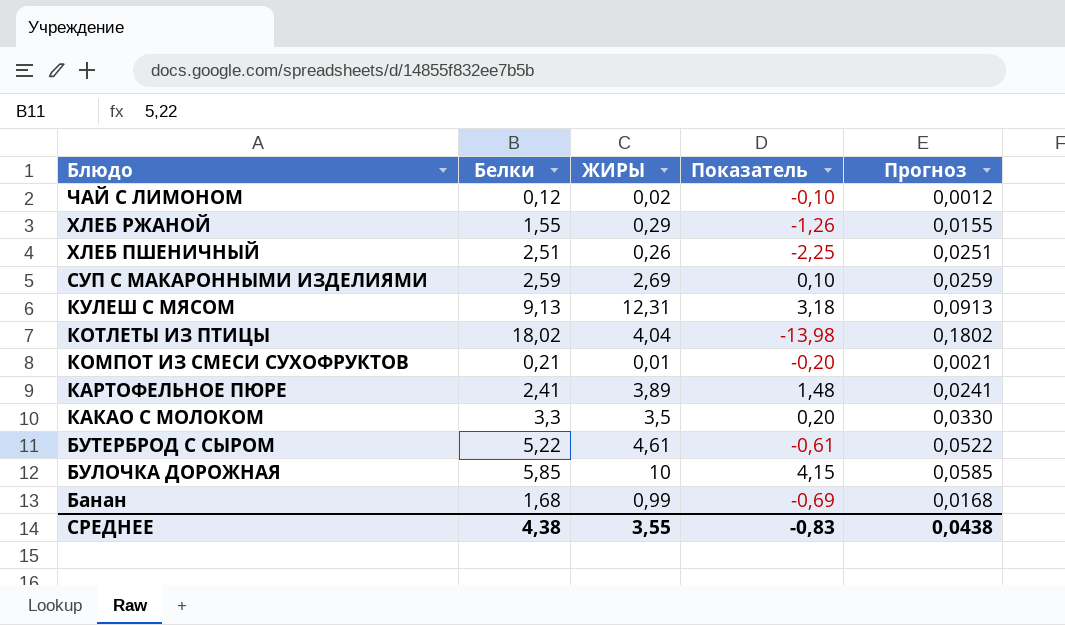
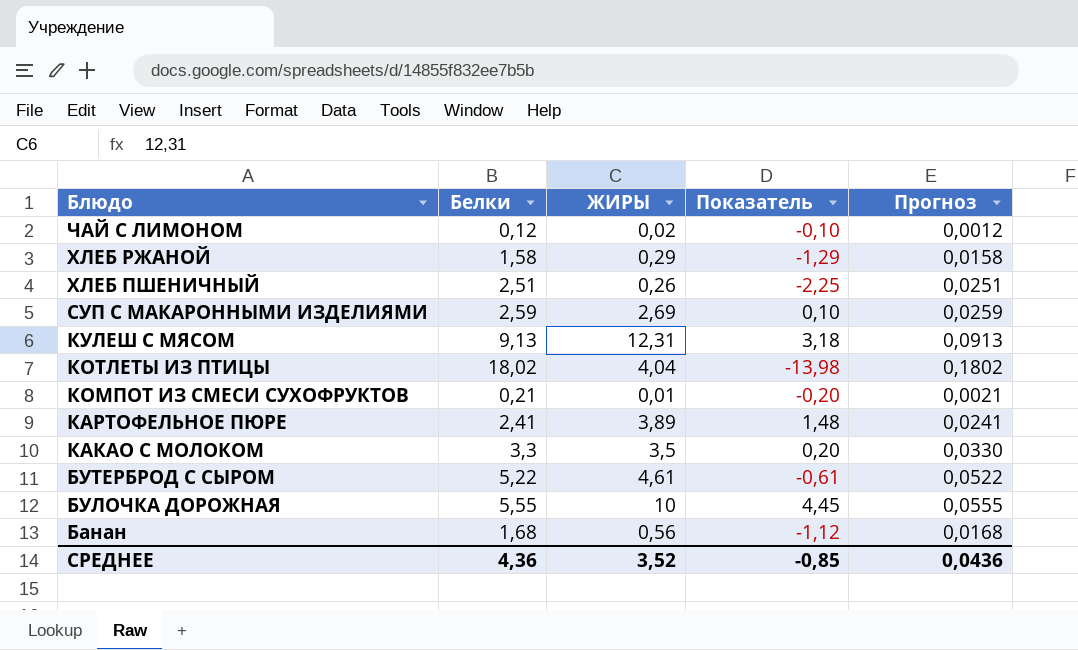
ХЛЕБ РЖАНОЙ | Белки: 1,55 -> 1,58
ХЛЕБ РЖАНОЙ | Показатель: -1,26 -> -1,29
ХЛЕБ РЖАНОЙ | Прогноз: 0,0155 -> 0,0158
БУЛОЧКА ДОРОЖНАЯ | Белки: 5,85 -> 5,55
БУЛОЧКА ДОРОЖНАЯ | Показатель: 4,15 -> 4,45
БУЛОЧКА ДОРОЖНАЯ | Прогноз: 0,0585 -> 0,0555
Банан | ЖИРЫ: 0,99 -> 0,56
Банан | Показатель: -0,69 -> -1,12
СРЕДНЕЕ | Белки: 4,38 -> 4,36
СРЕДНЕЕ | ЖИРЫ: 3,55 -> 3,52
СРЕДНЕЕ | Показатель: -0,83 -> -0,85
СРЕДНЕЕ | Прогноз: 0,0438 -> 0,0436

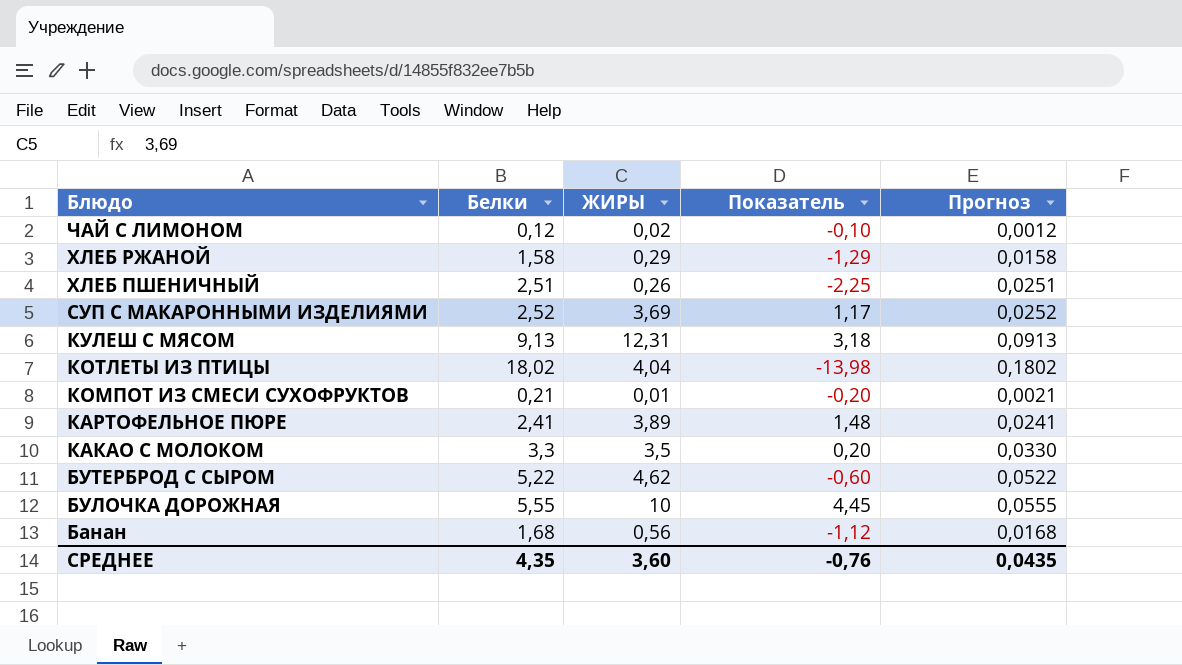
СУП С МАКАРОННЫМИ ИЗДЕЛИЯМИ | Белки: 2,59 -> 2,52
СУП С МАКАРОННЫМИ ИЗДЕЛИЯМИ | ЖИРЫ: 2,69 -> 3,69
СУП С МАКАРОННЫМИ ИЗДЕЛИЯМИ | Показатель: 0,10 -> 1,17
СУП С МАКАРОННЫМИ ИЗДЕЛИЯМИ | Прогноз: 0,0259 -> 0,0252
БУТЕРБРОД С СЫРОМ | ЖИРЫ: 4,61 -> 4,62
БУТЕРБРОД С СЫРОМ | Показатель: -0,61 -> -0,60
СРЕДНЕЕ | Белки: 4,36 -> 4,35
СРЕДНЕЕ | ЖИРЫ: 3,52 -> 3,60
СРЕДНЕЕ | Показатель: -0,85 -> -0,76
СРЕДНЕЕ | Прогноз: 0,0436 -> 0,0435

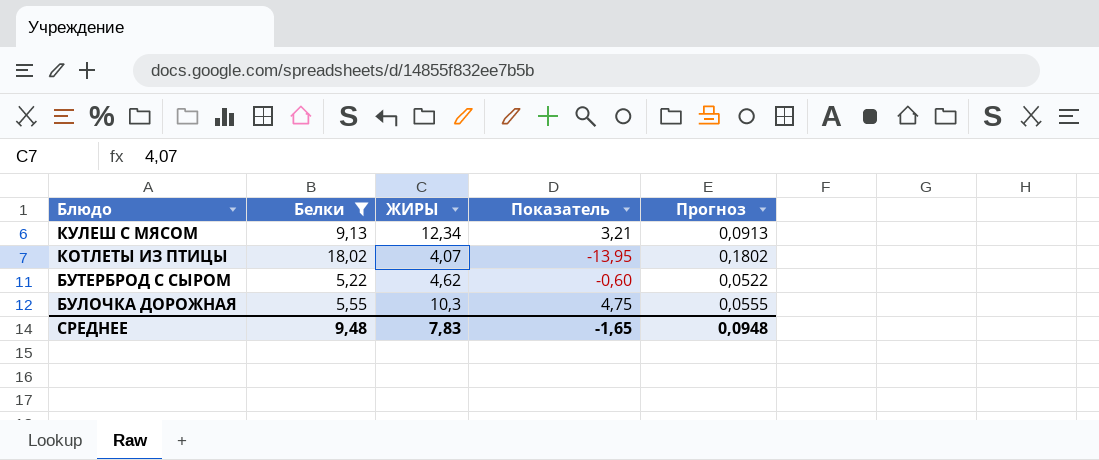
filter: none -> Белки >= 5,22
КУЛЕШ С МЯСОМ | ЖИРЫ: 12,31 -> 12,34
КУЛЕШ С МЯСОМ | Показатель: 3,18 -> 3,21
КОТЛЕТЫ ИЗ ПТИЦЫ | ЖИРЫ: 4,04 -> 4,07
КОТЛЕТЫ ИЗ ПТИЦЫ | Показатель: -13,98 -> -13,95
БУЛОЧКА ДОРОЖНАЯ | ЖИРЫ: 10 -> 10,3
БУЛОЧКА ДОРОЖНАЯ | Показатель: 4,45 -> 4,75
СРЕДНЕЕ | Белки: 4,35 -> 9,48
СРЕДНЕЕ | ЖИРЫ: 3,60 -> 7,83
СРЕДНЕЕ | Показатель: -0,76 -> -1,65
СРЕДНЕЕ | Прогноз: 0,0435 -> 0,0948

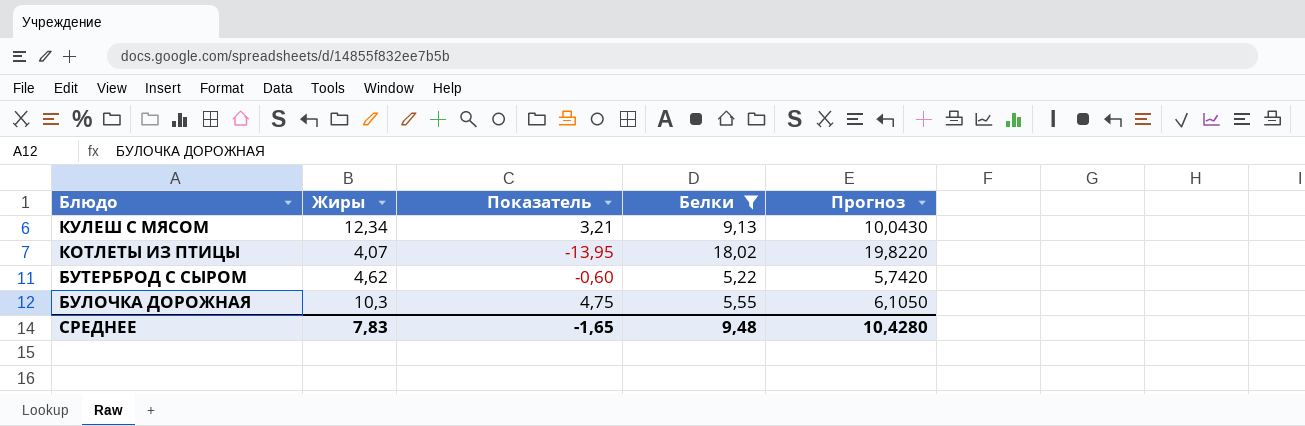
column name: ЖИРЫ -> Жиры
column Белки | position: 2 -> 4
column Прогноз | formula: [Белки] * 0,01 -> [Белки] * 1,1
СРЕДНЕЕ | Прогноз: 0,0948 -> 10,4280

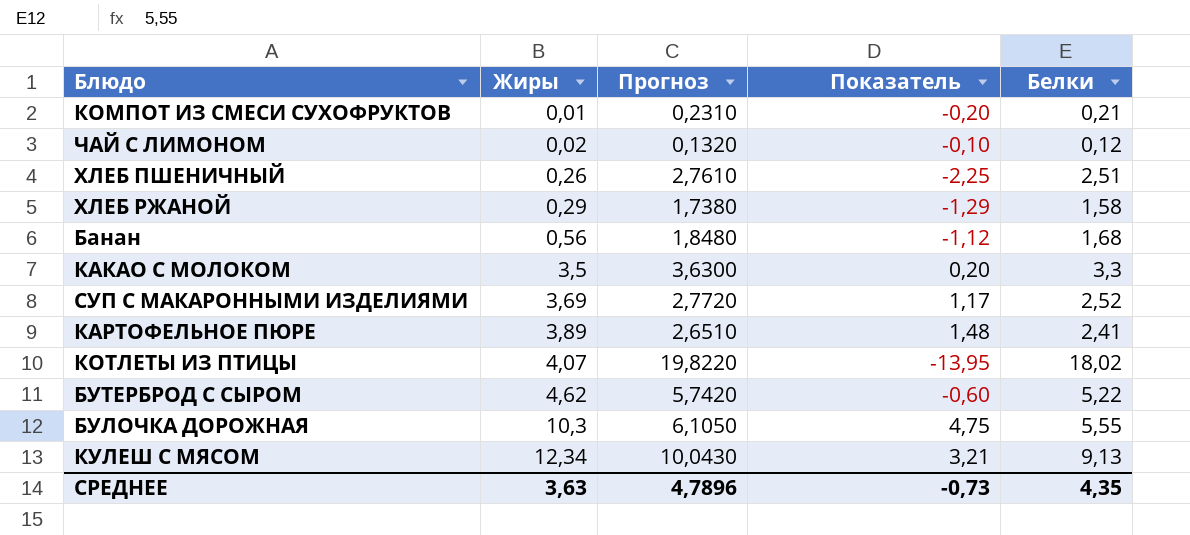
filter: Белки >= 5,22 -> none
row order: Блюдо descending -> Жиры ascending
column Прогноз | position: 5 -> 3
СРЕДНЕЕ | Жиры: 7,83 -> 3,63
СРЕДНЕЕ | Прогноз: 10,4280 -> 4,7896
СРЕДНЕЕ | Показатель: -1,65 -> -0,73
СРЕДНЕЕ | Белки: 9,48 -> 4,35

